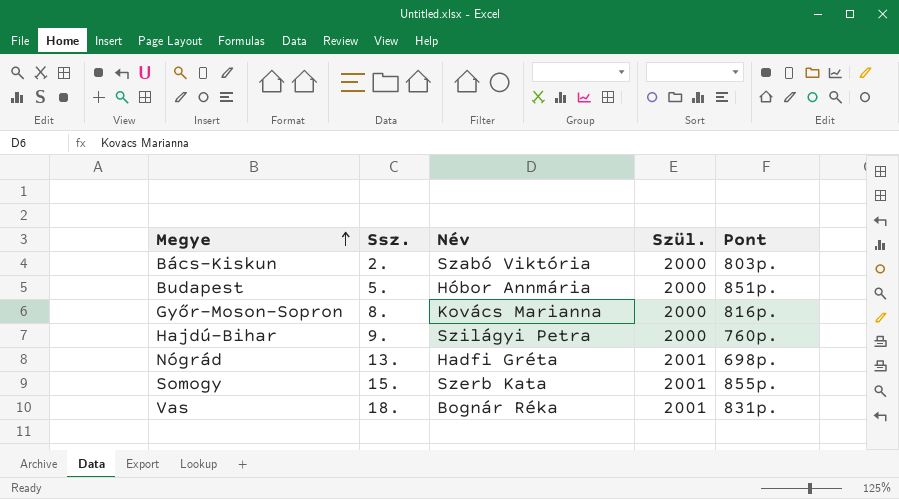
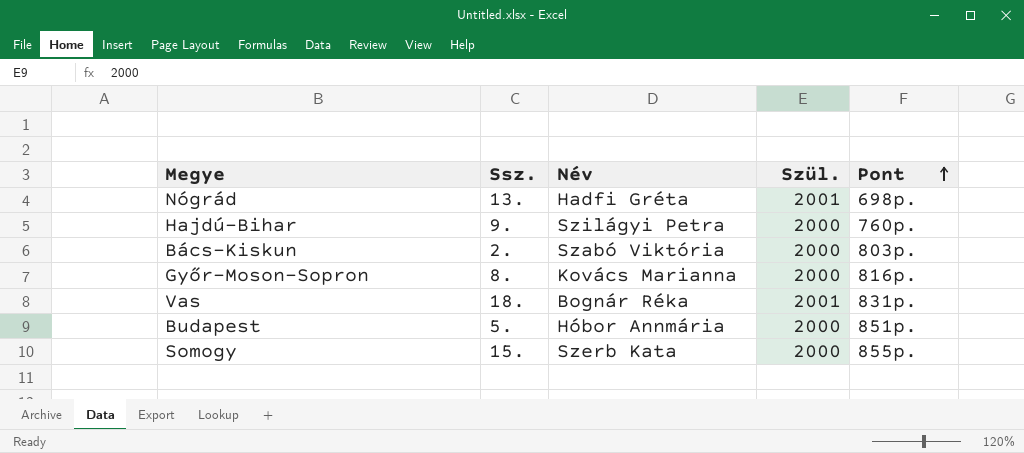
row order: Megye ascending -> Pont ascending
Somogy | Szül.: 2001 -> 2000

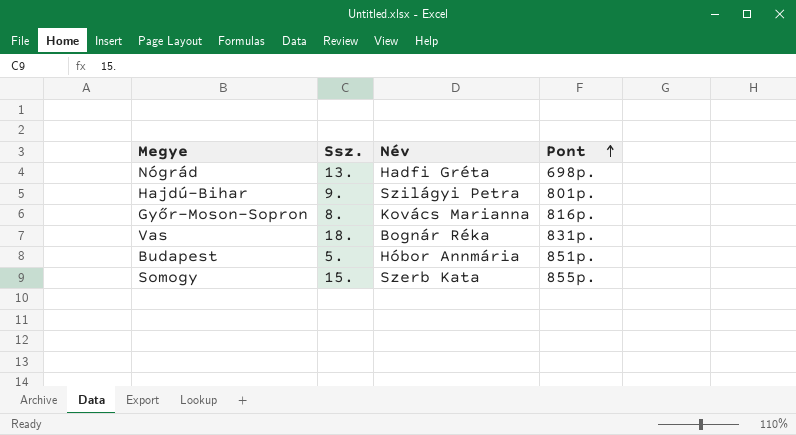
column Szül. | position: 4 -> none
row Bács-Kiskun: 2. | Szabó Viktória | 2000 | 803p. -> none
Hajdú-Bihar | Pont: 760p. -> 801p.

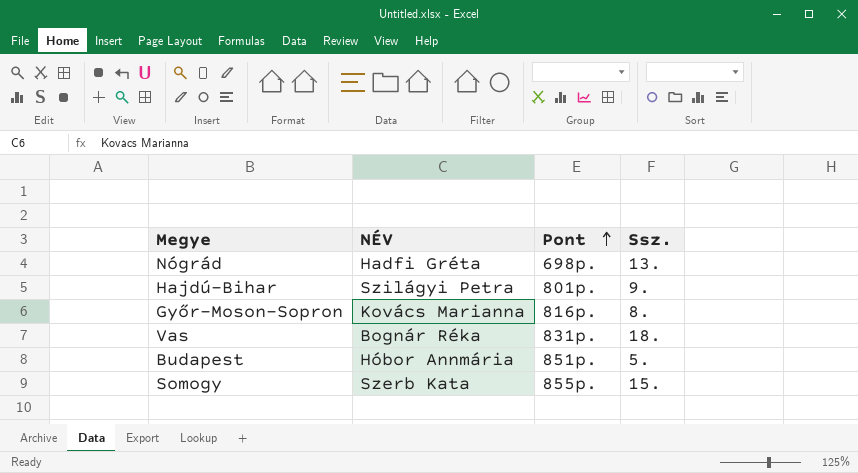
column name: Név -> NÉV
column Ssz. | position: 2 -> 4

